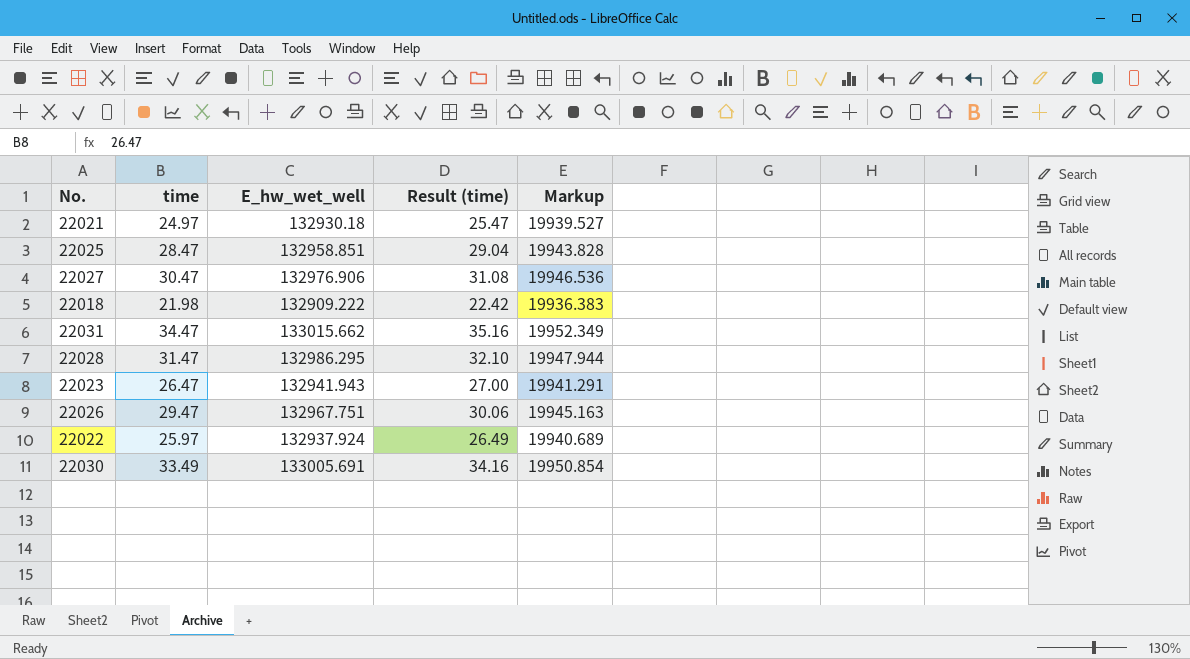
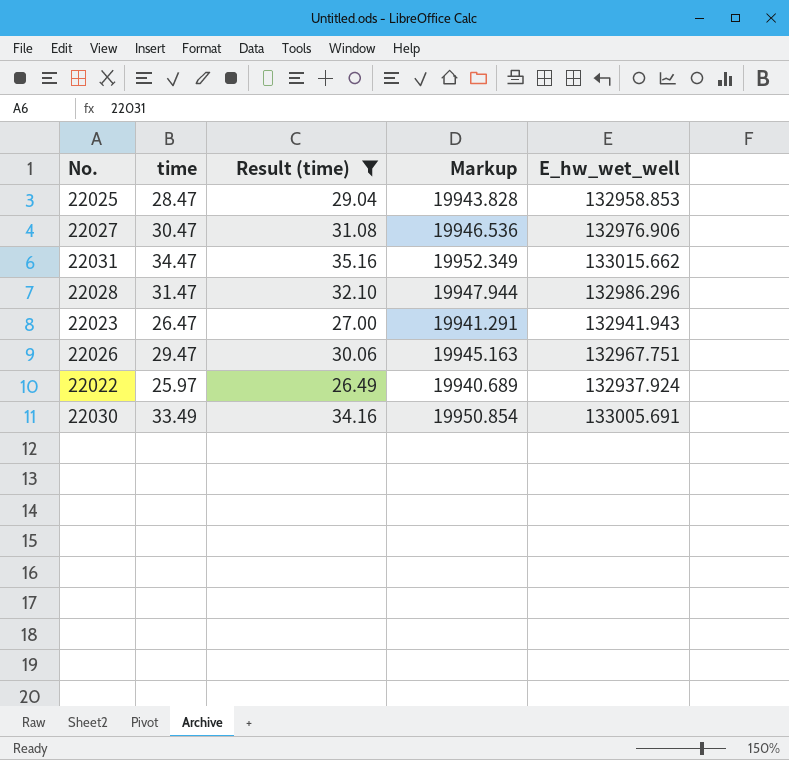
filter: none -> Result (time) >= 26.49
column E_hw_wet_well | position: 3 -> 5
22025 | E_hw_wet_well: 132958.851 -> 132958.853
22028 | E_hw_wet_well: 132986.295 -> 132986.296

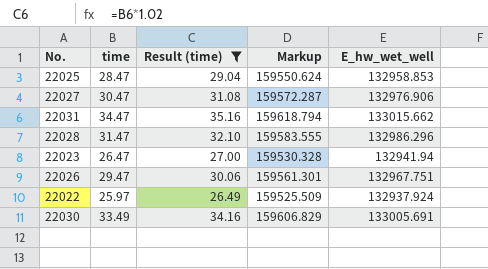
column Markup | formula: [E_hw_wet_well] * 0.15 -> [E_hw_wet_well] * 1.2
22023 | E_hw_wet_well: 132941.943 -> 132941.94

